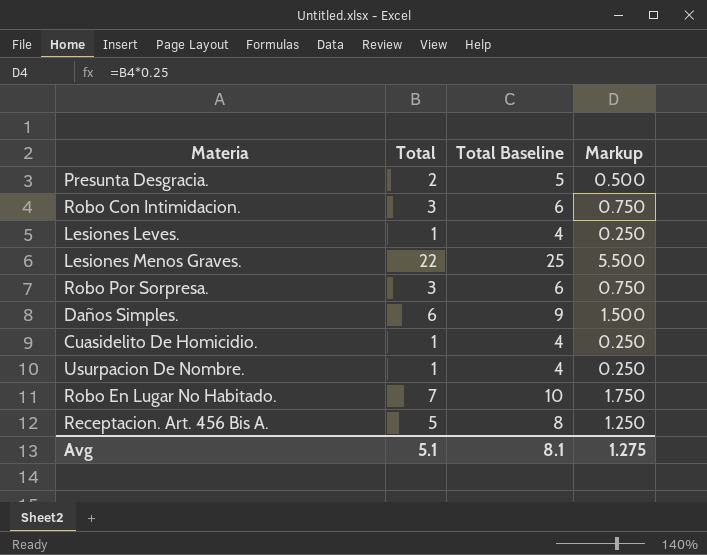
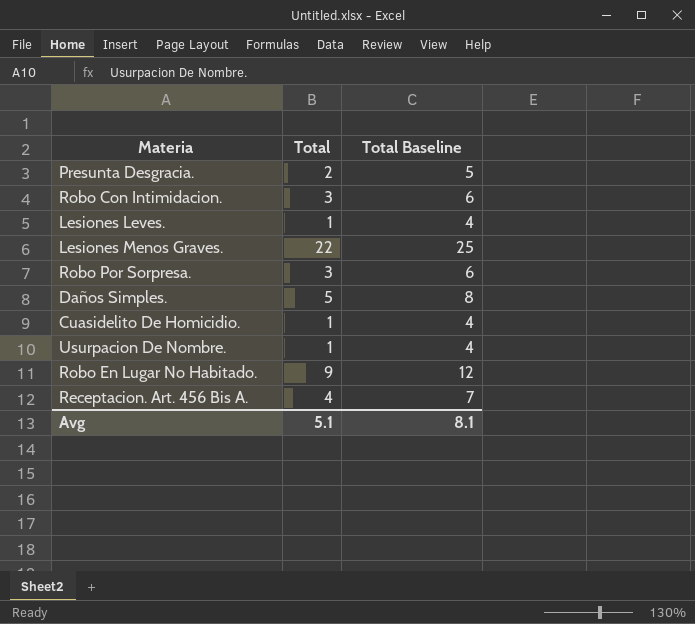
column Markup | formula: [Total] * 0.25 -> none
Daños Simples. | Total: 6 -> 5
Daños Simples. | Total Baseline: 9 -> 8
Robo En Lugar No Habitado. | Total: 7 -> 9
Robo En Lugar No Habitado. | Total Baseline: 10 -> 12
Receptacion. Art. 456 Bis A. | Total: 5 -> 4
Receptacion. Art. 456 Bis A. | Total Baseline: 8 -> 7

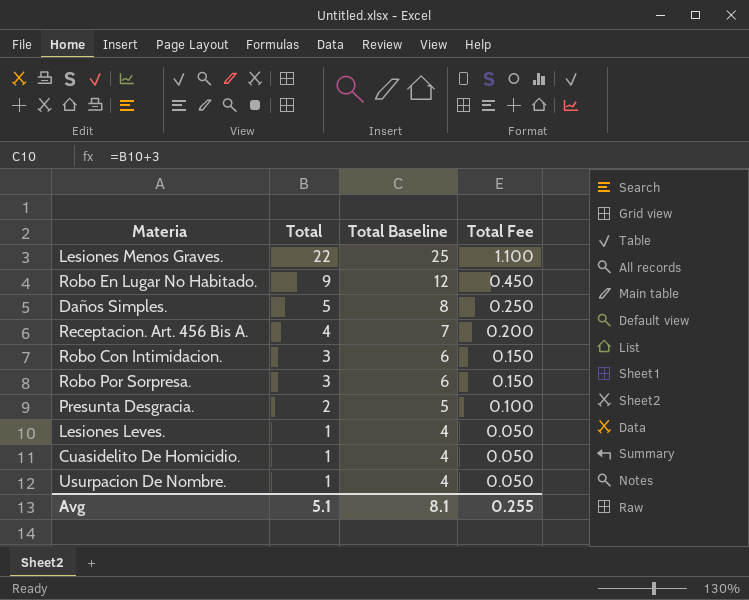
row order: none -> Total descending
column Total Fee | formula: none -> [Total] * 0.05

